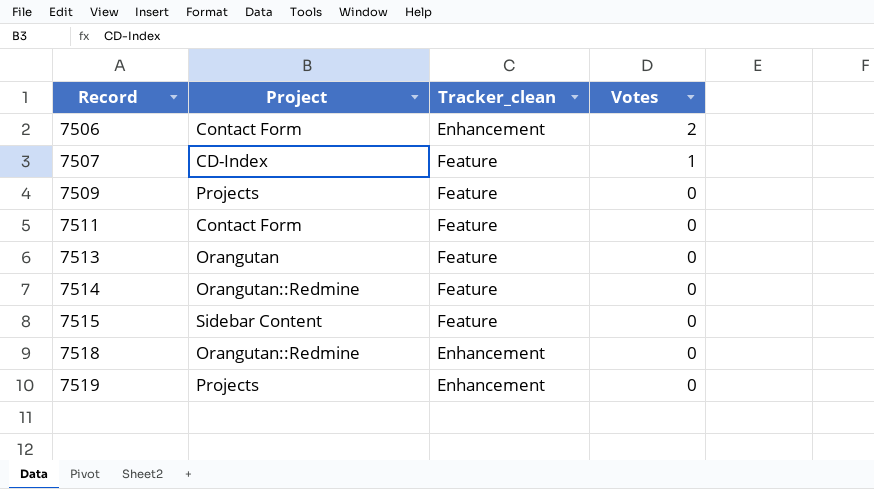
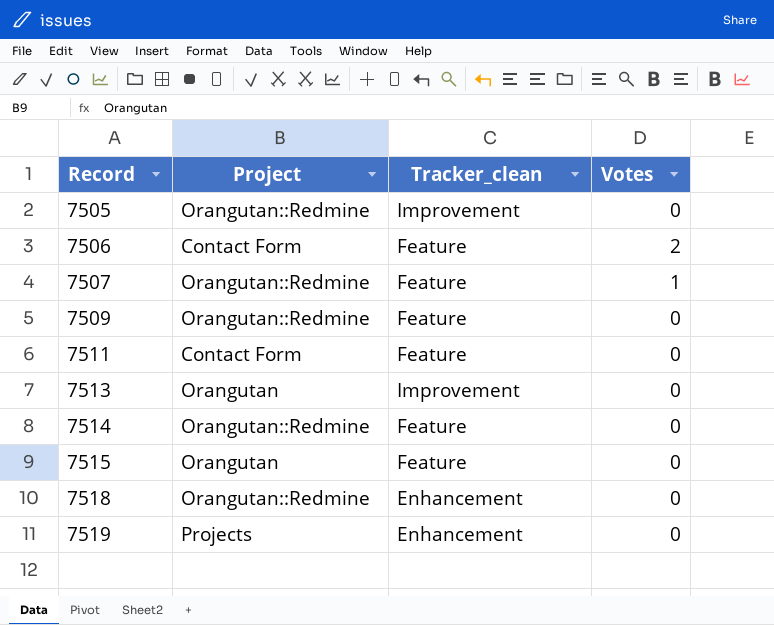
row 7505: none -> Orangutan::Redmine | Improvement | 0
7506 | Tracker_clean: Enhancement -> Feature
7507 | Project: CD-Index -> Orangutan::Redmine
7509 | Project: Projects -> Orangutan::Redmine
7513 | Tracker_clean: Feature -> Improvement
7515 | Project: Sidebar Content -> Orangutan

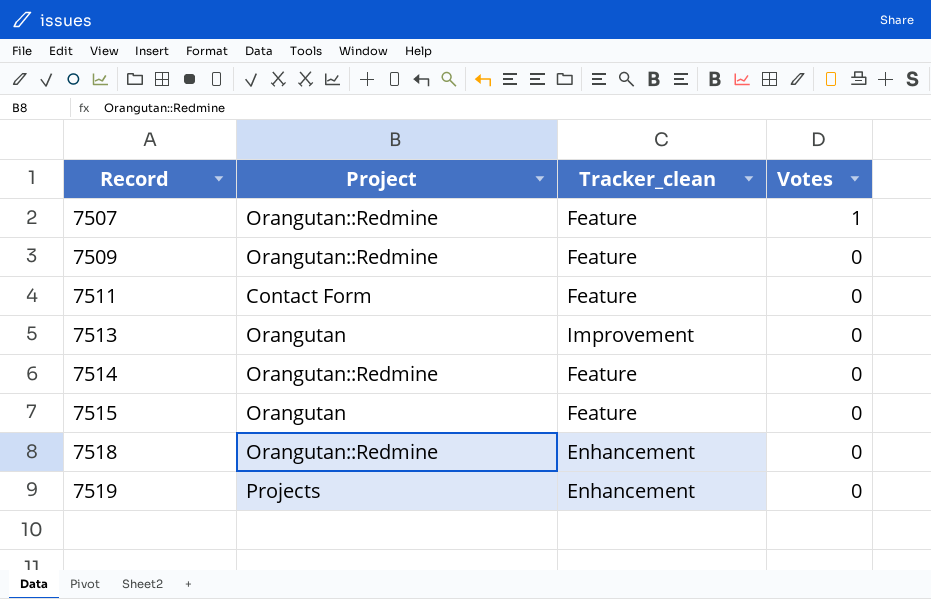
row 7505: Orangutan::Redmine | Improvement | 0 -> none
row 7506: Contact Form | Feature | 2 -> none

